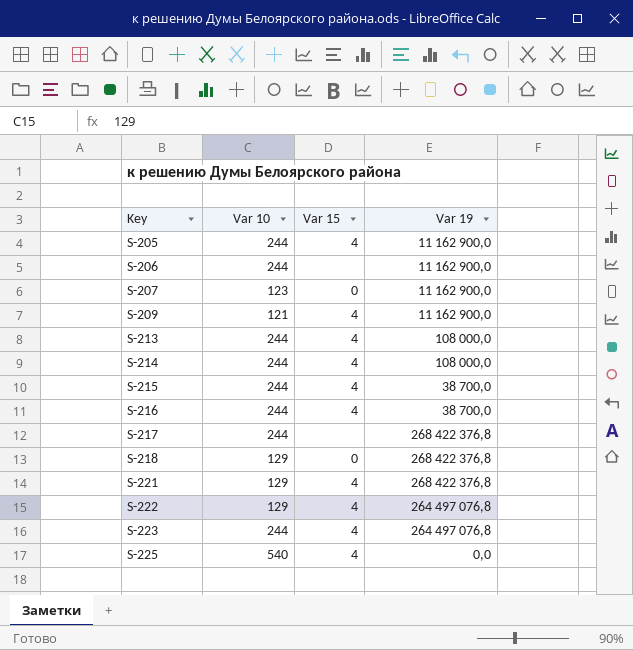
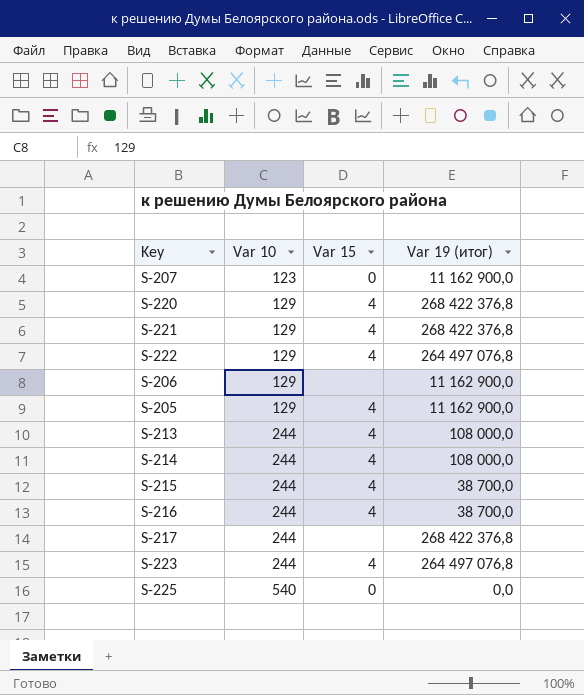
row order: Key ascending -> Var 10 ascending
column name: Var 19 -> Var 19 (итог)
row S-209: 121 | 4 | 11 162 900,0 -> none
row S-218: 129 | 0 | 268 422 376,8 -> none
row S-220: none -> 129 | 4 | 268 422 376,8
S-206 | Var 10: 244 -> 129
S-205 | Var 10: 244 -> 129
S-225 | Var 15: 4 -> 0

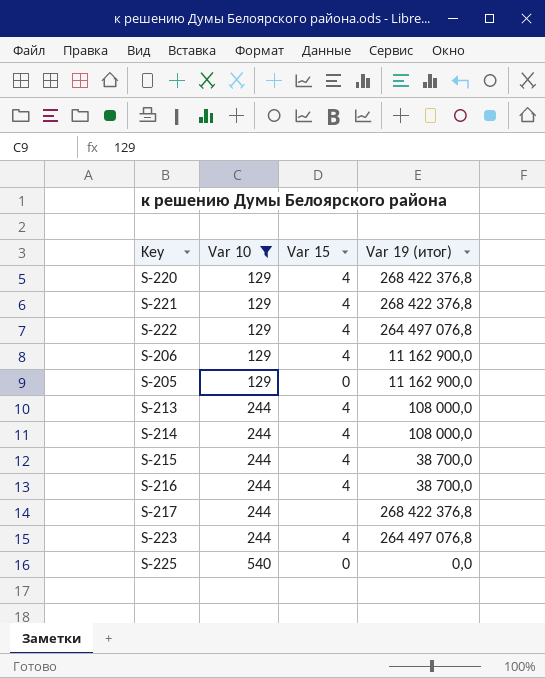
filter: none -> Var 10 != 123
S-206 | Var 15: none -> 4
S-205 | Var 15: 4 -> 0

